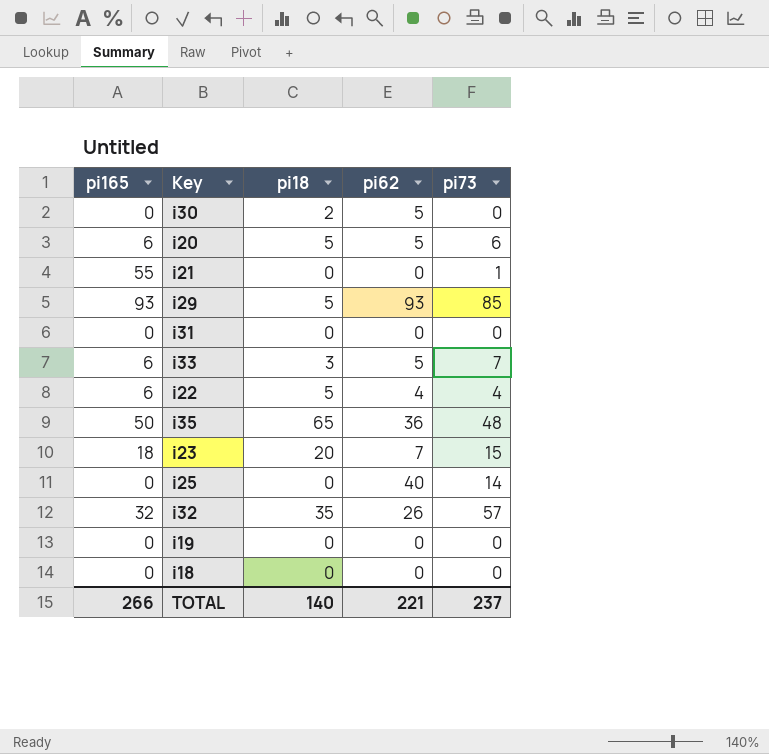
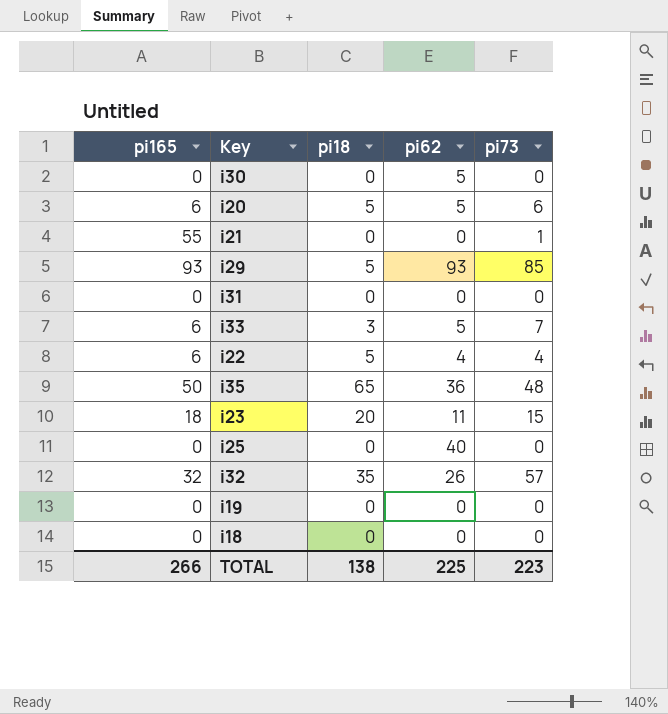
i30 | pi18: 2 -> 0
i23 | pi62: 7 -> 11
i25 | pi73: 14 -> 0
TOTAL | pi18: 140 -> 138
TOTAL | pi62: 221 -> 225
TOTAL | pi73: 237 -> 223

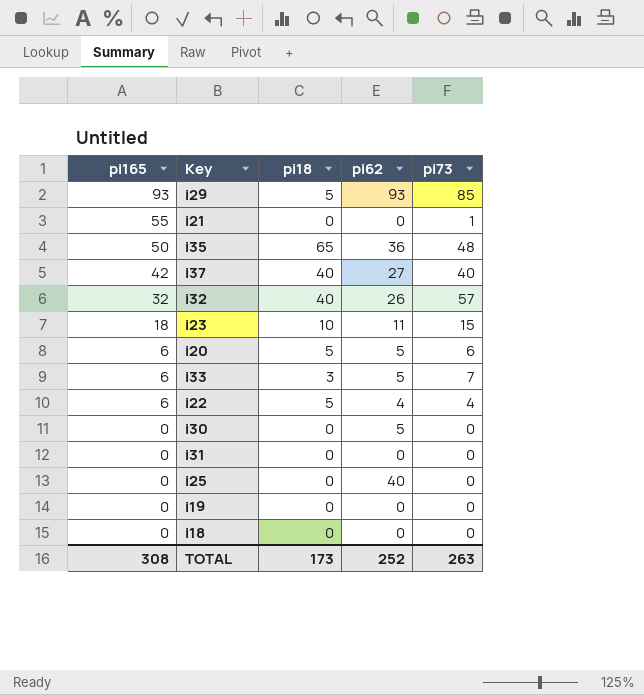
row order: none -> pi165 descending
row i37: none -> 42 | 40 | 27 | 40
i32 | pi18: 35 -> 40
i23 | pi18: 20 -> 10
TOTAL | pi165: 266 -> 308
TOTAL | pi18: 138 -> 173
TOTAL | pi62: 225 -> 252
TOTAL | pi73: 223 -> 263

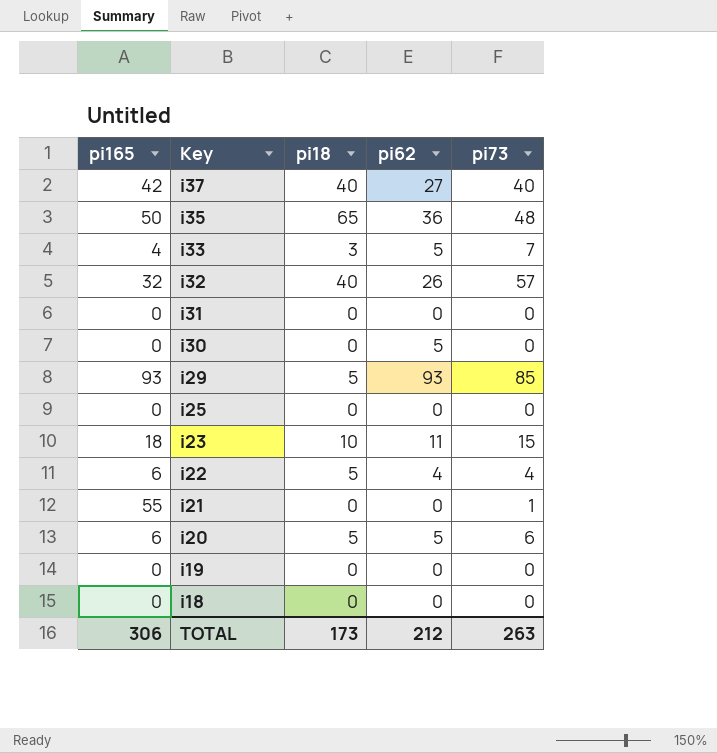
row order: pi165 descending -> Key descending
i33 | pi165: 6 -> 4
i25 | pi62: 40 -> 0
TOTAL | pi165: 308 -> 306
TOTAL | pi62: 252 -> 212

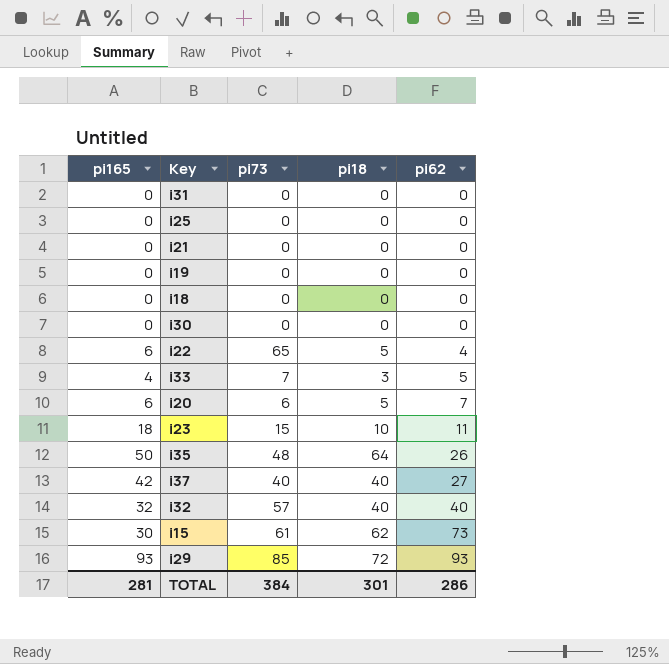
row order: Key descending -> pi62 ascending
column pi73 | position: 5 -> 3
i21 | pi165: 55 -> 0
i21 | pi73: 1 -> 0
i30 | pi62: 5 -> 0
i22 | pi73: 4 -> 65
i20 | pi62: 5 -> 7
i35 | pi18: 65 -> 64
i35 | pi62: 36 -> 26
i32 | pi62: 26 -> 40
row i15: none -> 30 | 61 | 62 | 73
i29 | pi18: 5 -> 72
TOTAL | pi165: 306 -> 281
TOTAL | pi73: 263 -> 384
TOTAL | pi18: 173 -> 301
TOTAL | pi62: 212 -> 286

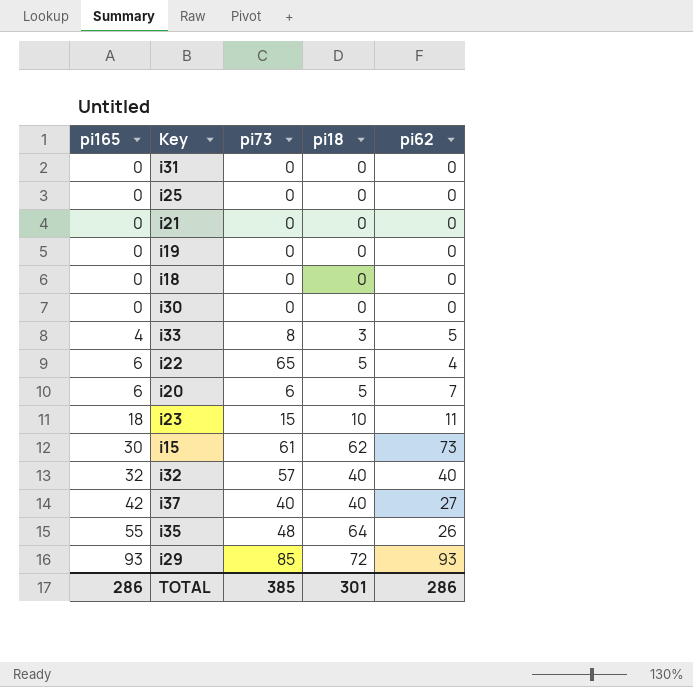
row order: pi62 ascending -> pi165 ascending
i33 | pi73: 7 -> 8
i35 | pi165: 50 -> 55
TOTAL | pi165: 281 -> 286
TOTAL | pi73: 384 -> 385

